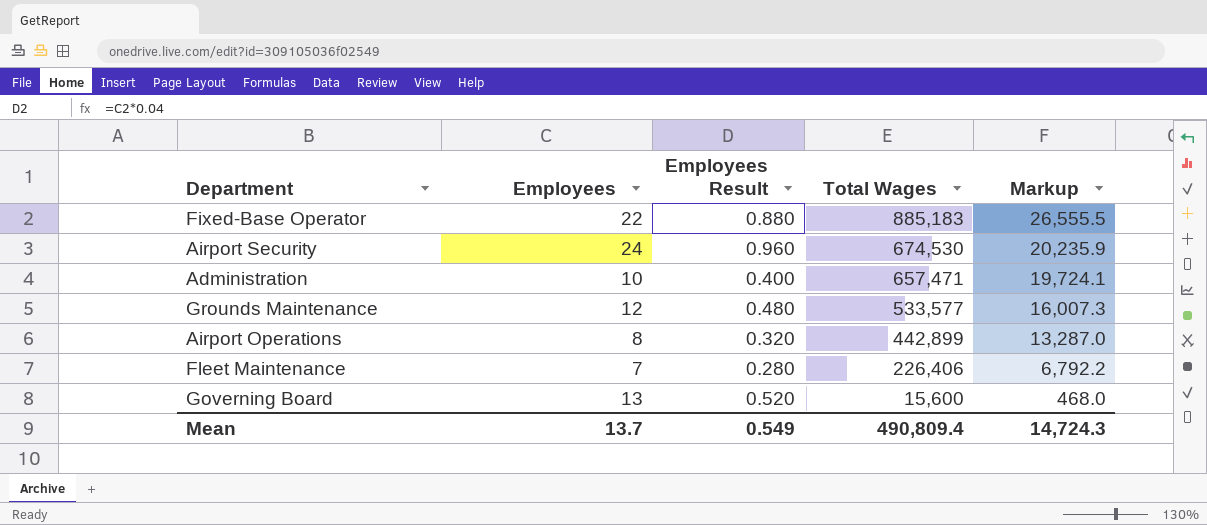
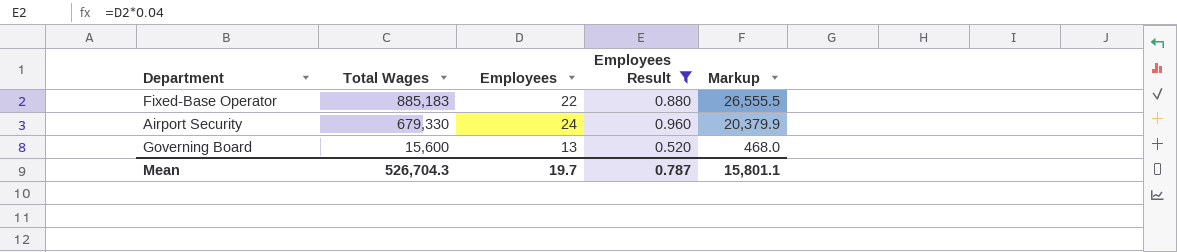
filter: none -> Employees Result >= 0.520
column Total Wages | position: 4 -> 2
Airport Security | Total Wages: 674,530 -> 679,330
Airport Security | Markup: 20,235.9 -> 20,379.9
Mean | Total Wages: 490,809.4 -> 526,704.3
Mean | Employees: 13.7 -> 19.7
Mean | Employees Result: 0.549 -> 0.787
Mean | Markup: 14,724.3 -> 15,801.1

